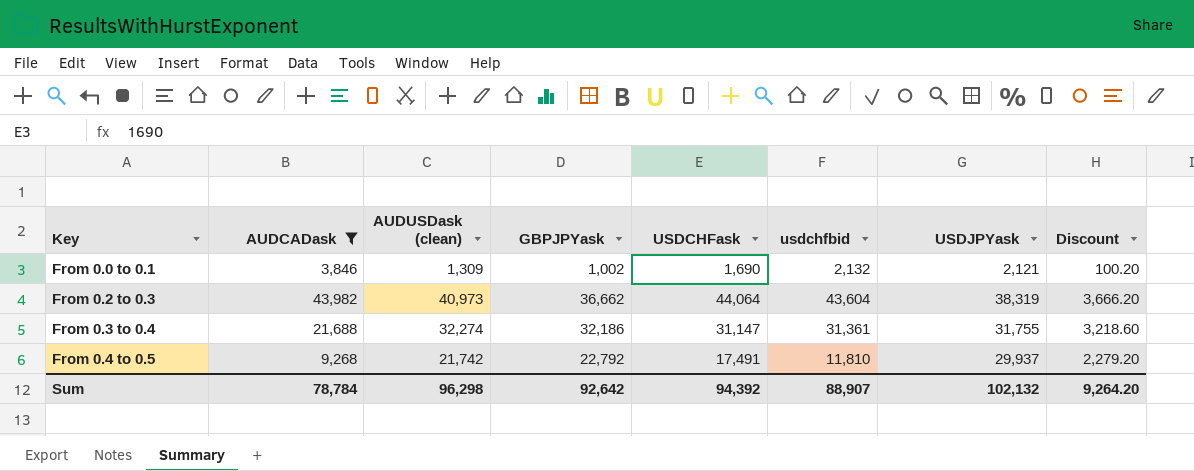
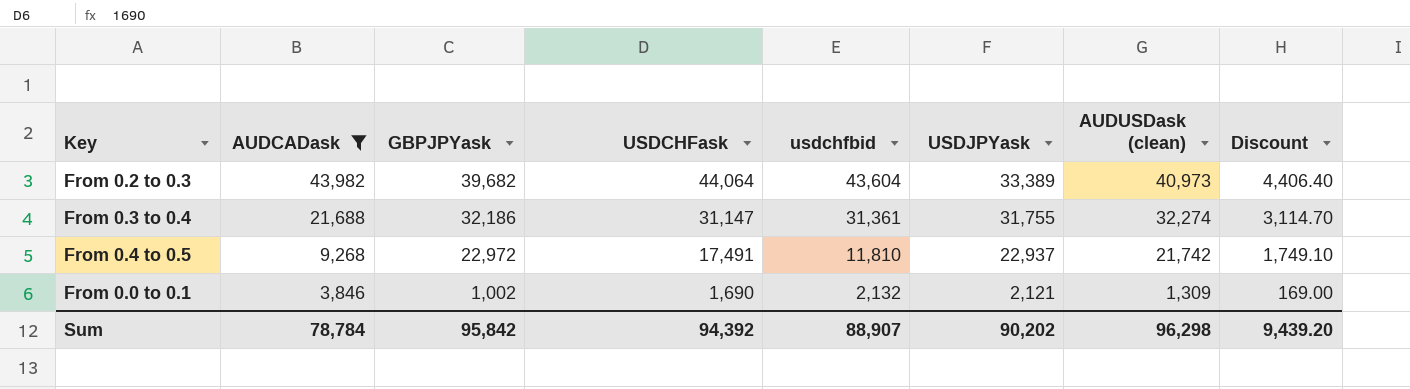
row order: Key ascending -> AUDCADask descending
column AUDUSDask (clean) | position: 3 -> 7
column Discount | formula: [GBPJPYask] * 0.1 -> [USDCHFask] * 0.1
From 0.2 to 0.3 | GBPJPYask: 36,662 -> 39,682
From 0.2 to 0.3 | USDJPYask: 38,319 -> 33,389
From 0.4 to 0.5 | GBPJPYask: 22,792 -> 22,972
From 0.4 to 0.5 | USDJPYask: 29,937 -> 22,937
Sum | GBPJPYask: 92,642 -> 95,842
Sum | USDJPYask: 102,132 -> 90,202
Sum | Discount: 9,264.20 -> 9,439.20

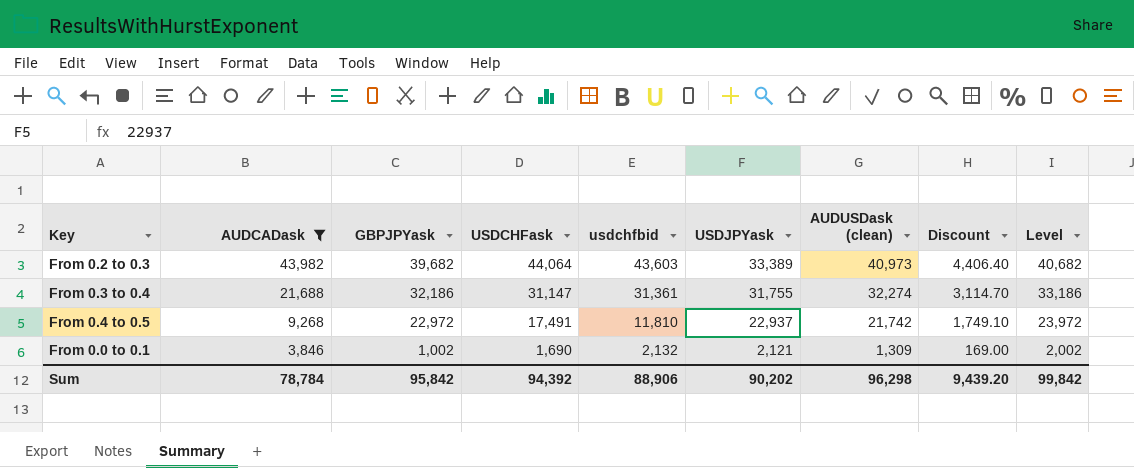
column Level | formula: none -> [GBPJPYask] + 1000
From 0.2 to 0.3 | usdchfbid: 43,604 -> 43,603
Sum | usdchfbid: 88,907 -> 88,906

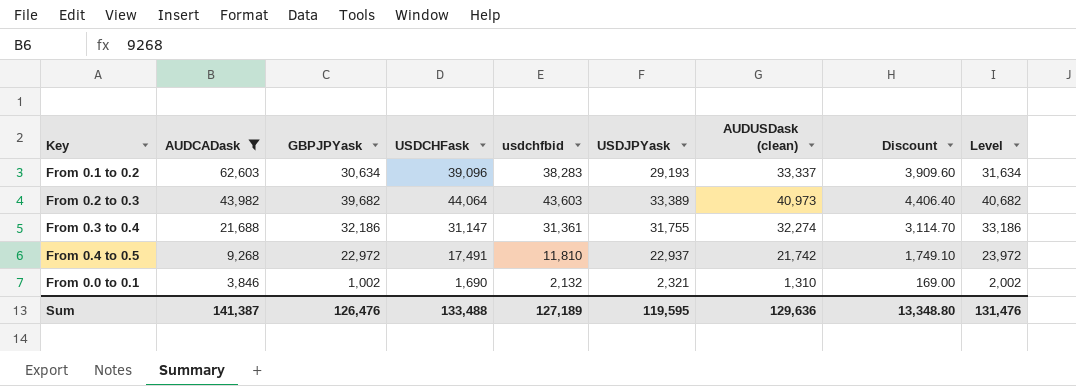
row From 0.1 to 0.2: none -> 62,603 | 30,634 | 39,096 | 38,283 | 29,193 | 33,337 | 3,909.60 | 31,634
From 0.0 to 0.1 | USDJPYask: 2,121 -> 2,321
From 0.0 to 0.1 | AUDUSDask (clean): 1,309 -> 1,310
Sum | AUDCADask: 78,784 -> 141,387
Sum | GBPJPYask: 95,842 -> 126,476
Sum | USDCHFask: 94,392 -> 133,488
Sum | usdchfbid: 88,906 -> 127,189
Sum | USDJPYask: 90,202 -> 119,595
Sum | AUDUSDask (clean): 96,298 -> 129,636
Sum | Discount: 9,439.20 -> 13,348.80
Sum | Level: 99,842 -> 131,476

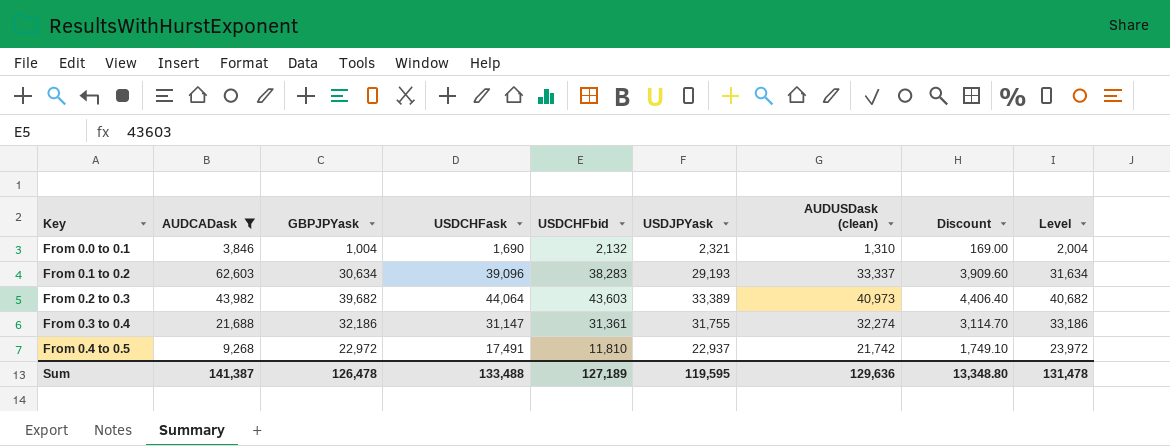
row order: AUDCADask descending -> Key ascending
column name: usdchfbid -> USDCHFbid
From 0.0 to 0.1 | GBPJPYask: 1,002 -> 1,004
From 0.0 to 0.1 | Level: 2,002 -> 2,004
Sum | GBPJPYask: 126,476 -> 126,478
Sum | Level: 131,476 -> 131,478

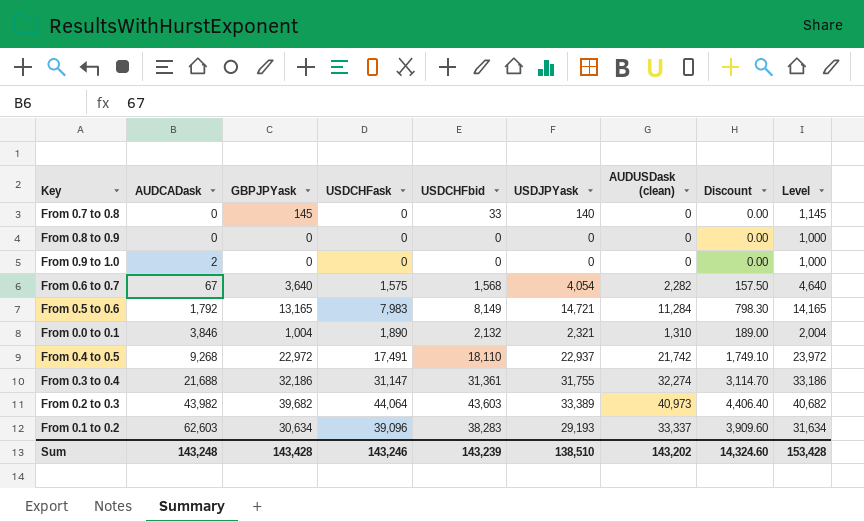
filter: AUDCADask >= 3,846 -> none
row order: Key ascending -> AUDCADask ascending
From 0.0 to 0.1 | USDCHFask: 1,690 -> 1,890
From 0.0 to 0.1 | Discount: 169.00 -> 189.00
From 0.4 to 0.5 | USDCHFbid: 11,810 -> 18,110
Sum | AUDCADask: 141,387 -> 143,248
Sum | GBPJPYask: 126,478 -> 143,428
Sum | USDCHFask: 133,488 -> 143,246
Sum | USDCHFbid: 127,189 -> 143,239
Sum | USDJPYask: 119,595 -> 138,510
Sum | AUDUSDask (clean): 129,636 -> 143,202
Sum | Discount: 13,348.80 -> 14,324.60
Sum | Level: 131,478 -> 153,428

